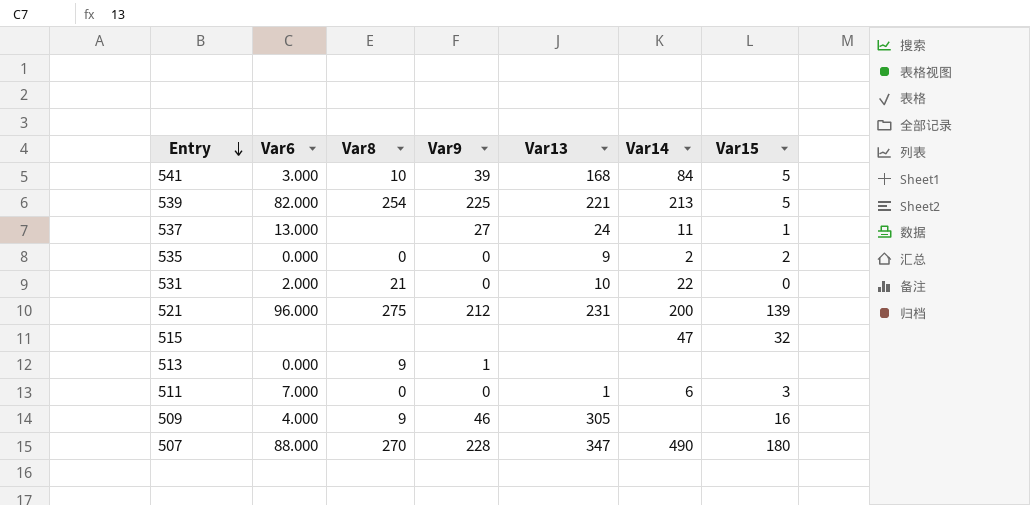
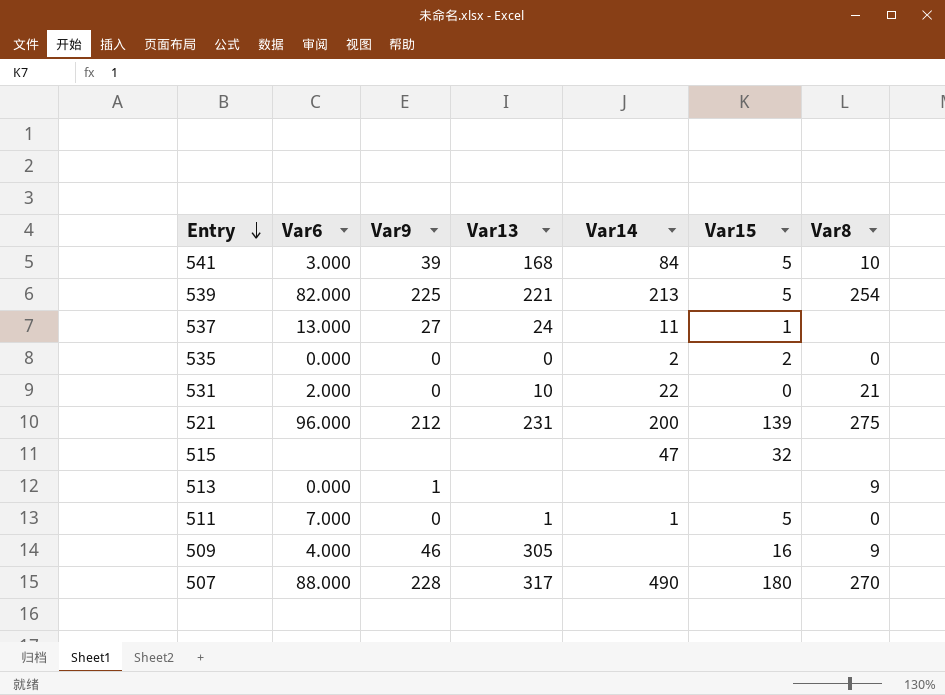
column Var8 | position: 3 -> 7
535 | Var13: 9 -> 0
511 | Var14: 6 -> 1
511 | Var15: 3 -> 5
507 | Var13: 347 -> 317

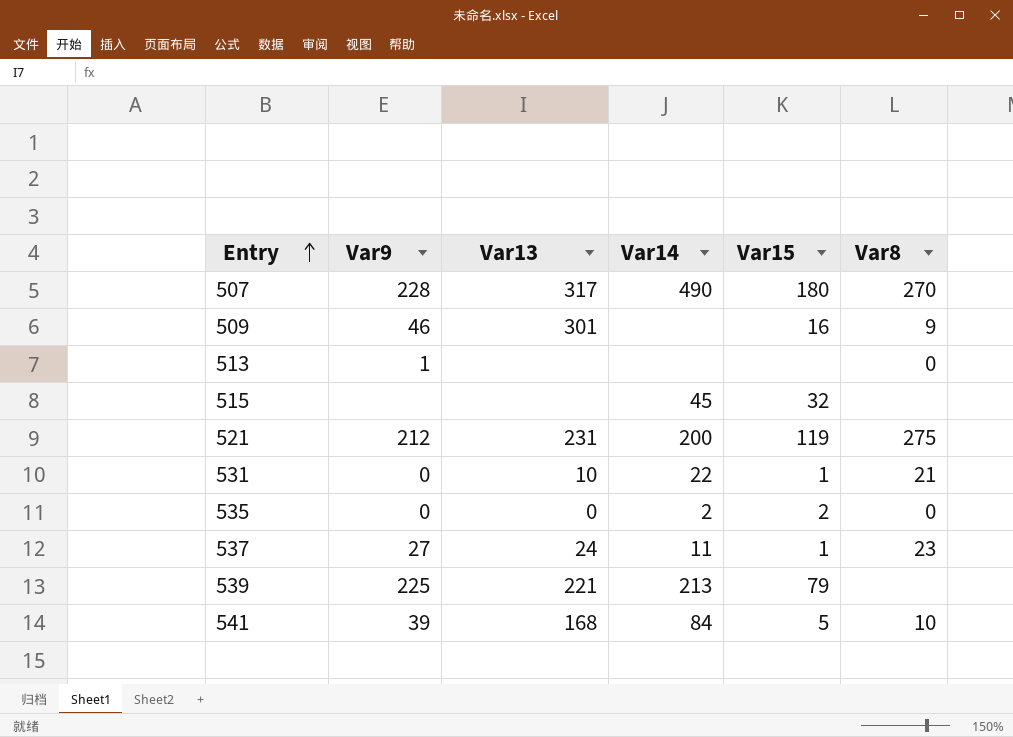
row order: Entry descending -> Entry ascending
column Var6 | position: 2 -> none
row 511: 7.000 | 0 | 1 | 1 | 5 | 0 -> none
509 | Var13: 305 -> 301
513 | Var8: 9 -> 0
515 | Var14: 47 -> 45
521 | Var15: 139 -> 119
531 | Var15: 0 -> 1
537 | Var8: none -> 23
539 | Var15: 5 -> 79
539 | Var8: 254 -> none

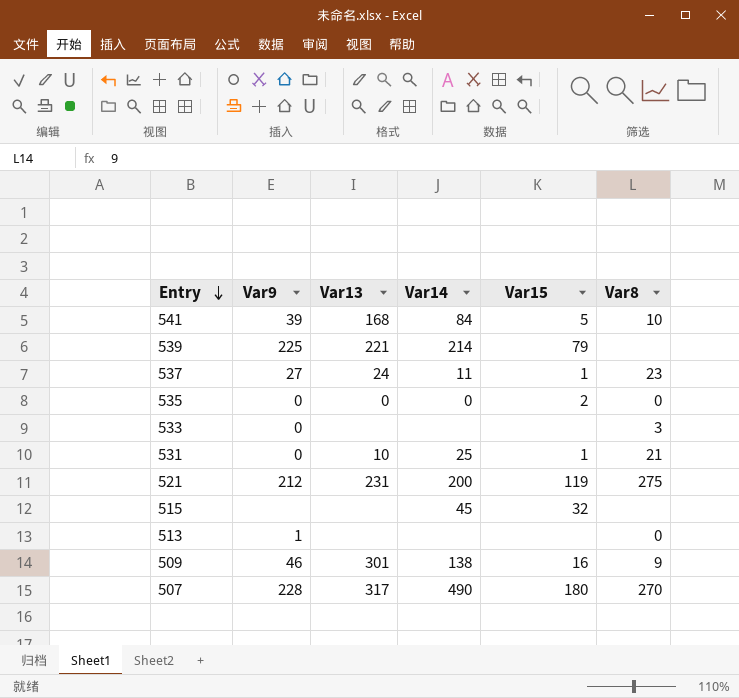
row order: Entry ascending -> Entry descending
539 | Var14: 213 -> 214
535 | Var14: 2 -> 0
row 533: none -> 0 | none | none | none | 3
531 | Var14: 22 -> 25
509 | Var14: none -> 138

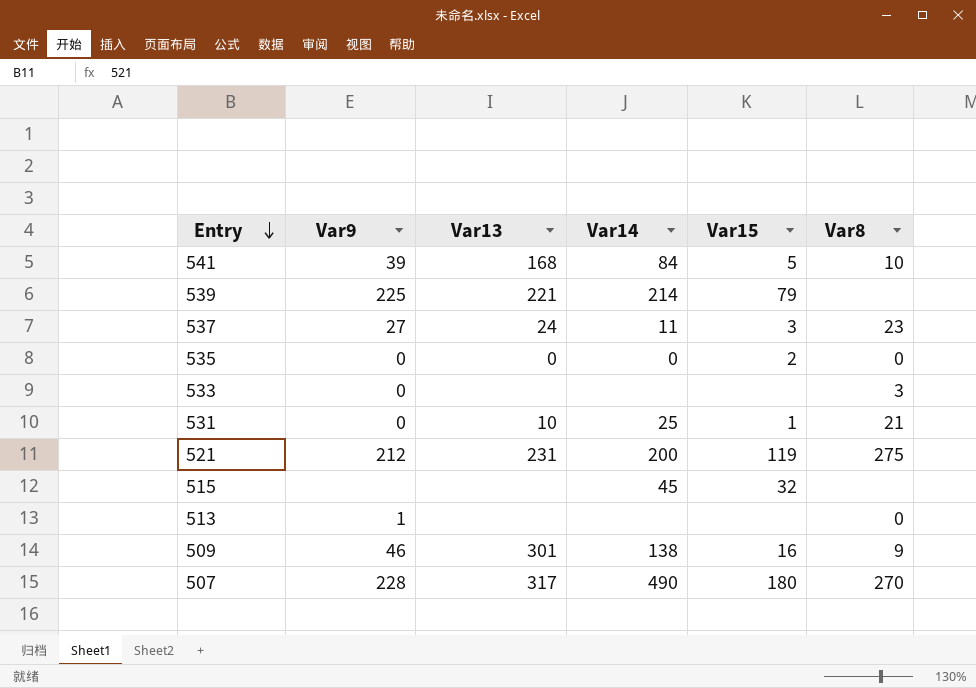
537 | Var15: 1 -> 3

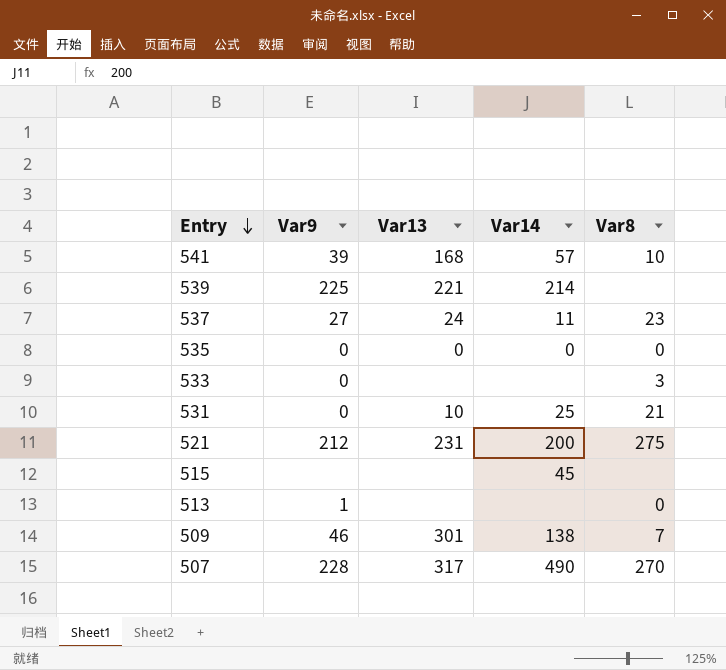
column Var15 | position: 5 -> none
541 | Var14: 84 -> 57
509 | Var8: 9 -> 7

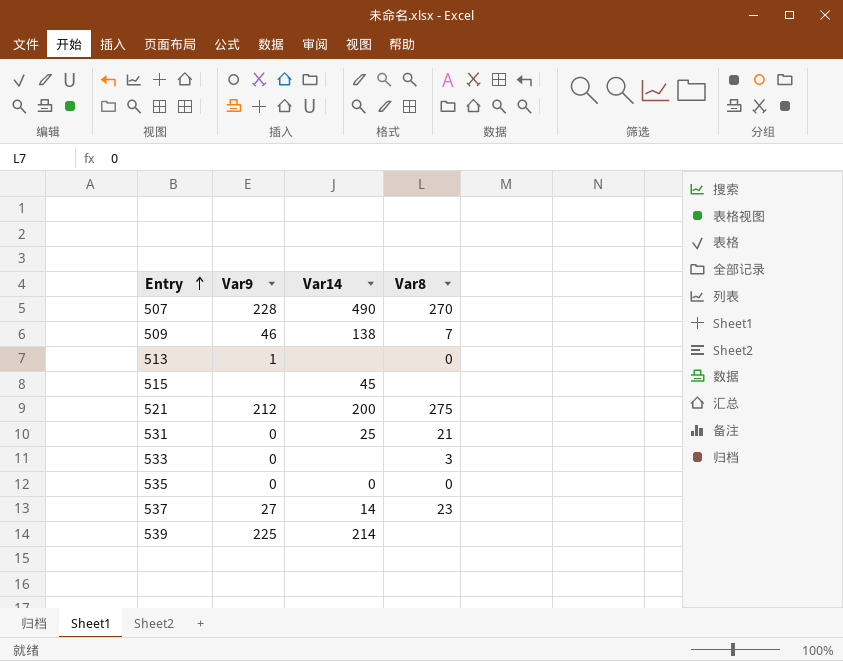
row order: Entry descending -> Entry ascending
column Var13 | position: 3 -> none
row 541: 39 | 168 | 57 | 10 -> none
537 | Var14: 11 -> 14

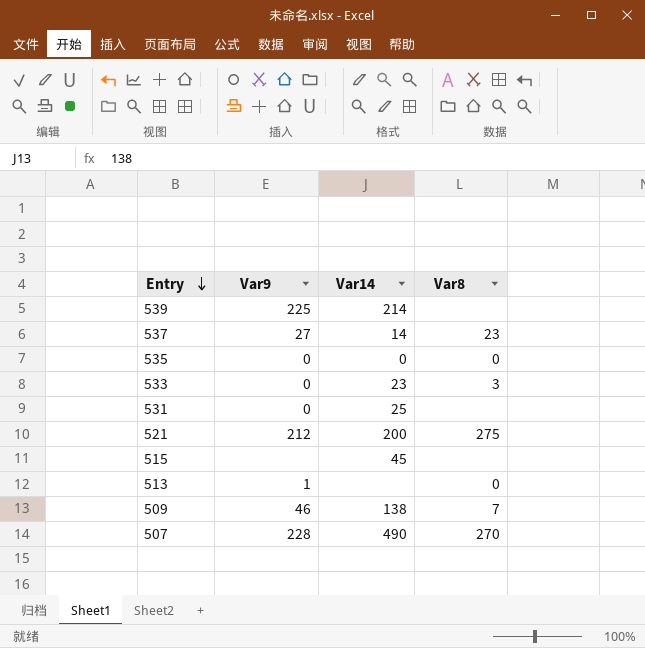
row order: Entry ascending -> Entry descending
533 | Var14: none -> 23
531 | Var8: 21 -> none

